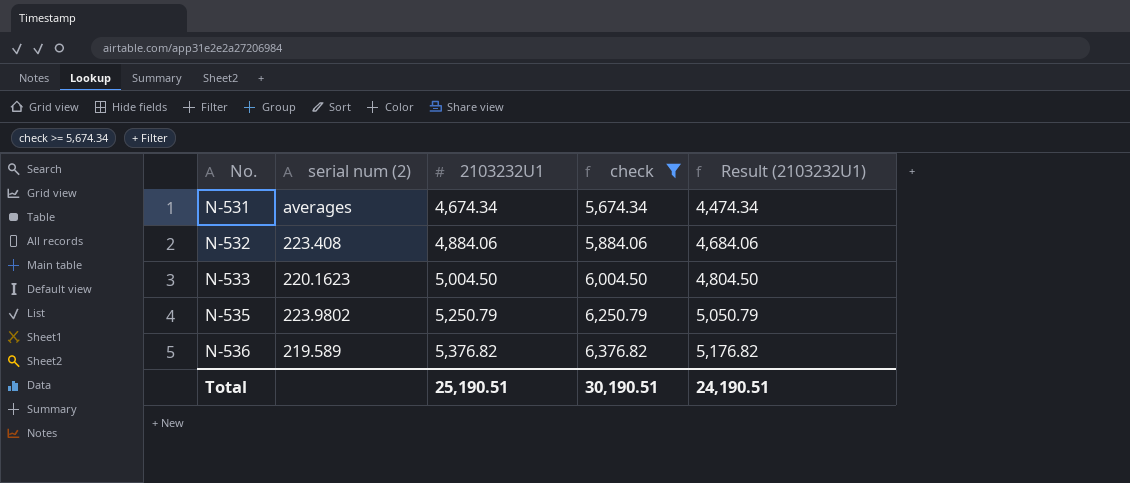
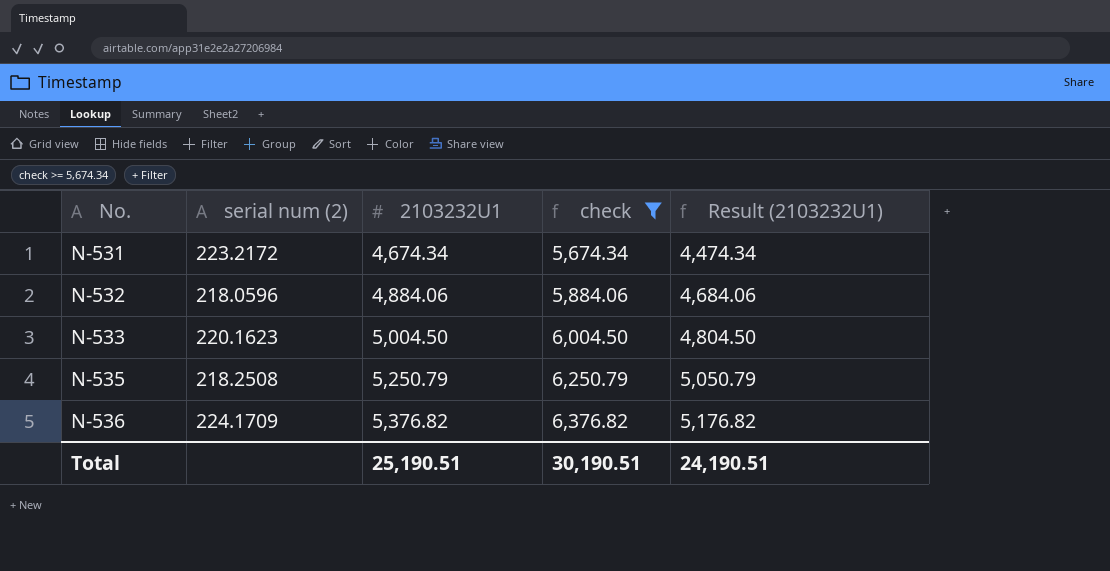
N-531 | serial num (2): averages -> 223.2172
N-532 | serial num (2): 223.408 -> 218.0596
N-535 | serial num (2): 223.9802 -> 218.2508
N-536 | serial num (2): 219.589 -> 224.1709

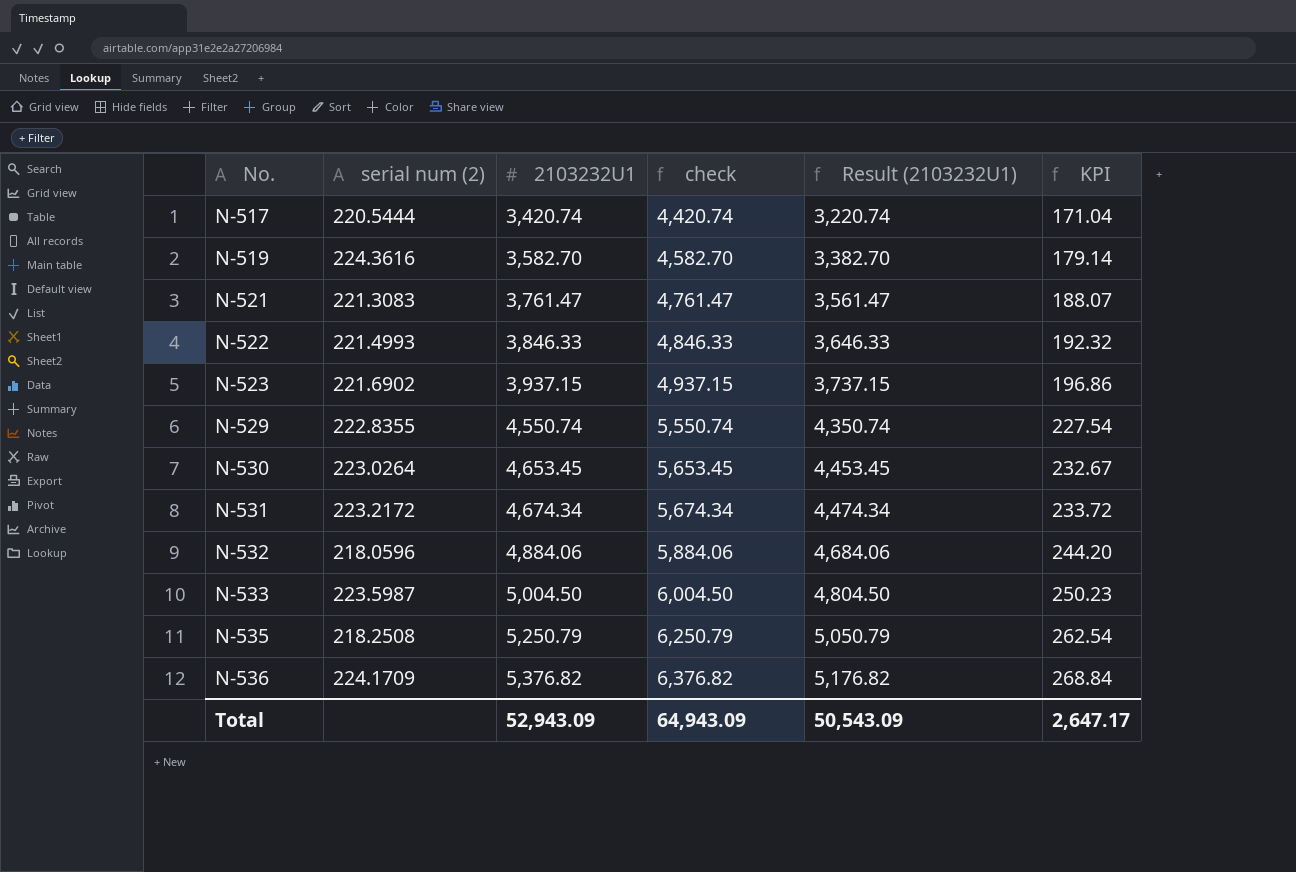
filter: check >= 5,674.34 -> none
column KPI | formula: none -> [2103232U1] * 0.05
N-533 | serial num (2): 220.1623 -> 223.5987
Total | 2103232U1: 25,190.51 -> 52,943.09
Total | check: 30,190.51 -> 64,943.09
Total | Result (2103232U1): 24,190.51 -> 50,543.09

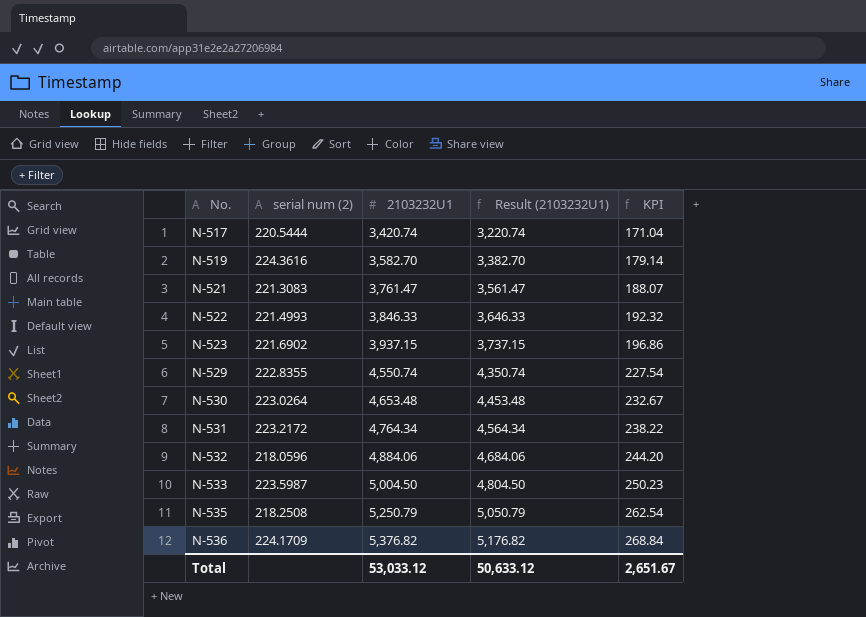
column check | formula: [2103232U1] + 1000 -> none
N-530 | 2103232U1: 4,653.45 -> 4,653.48
N-530 | Result (2103232U1): 4,453.45 -> 4,453.48
N-531 | 2103232U1: 4,674.34 -> 4,764.34
N-531 | Result (2103232U1): 4,474.34 -> 4,564.34
N-531 | KPI: 233.72 -> 238.22
Total | 2103232U1: 52,943.09 -> 53,033.12
Total | Result (2103232U1): 50,543.09 -> 50,633.12
Total | KPI: 2,647.17 -> 2,651.67

